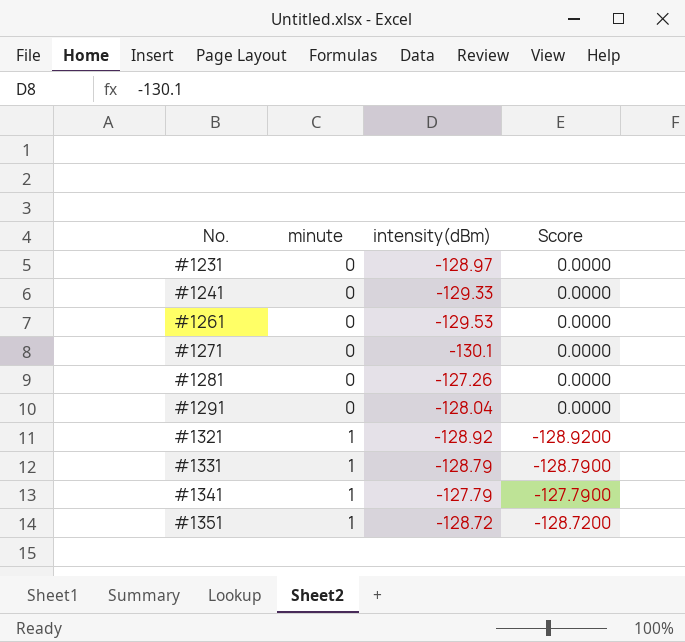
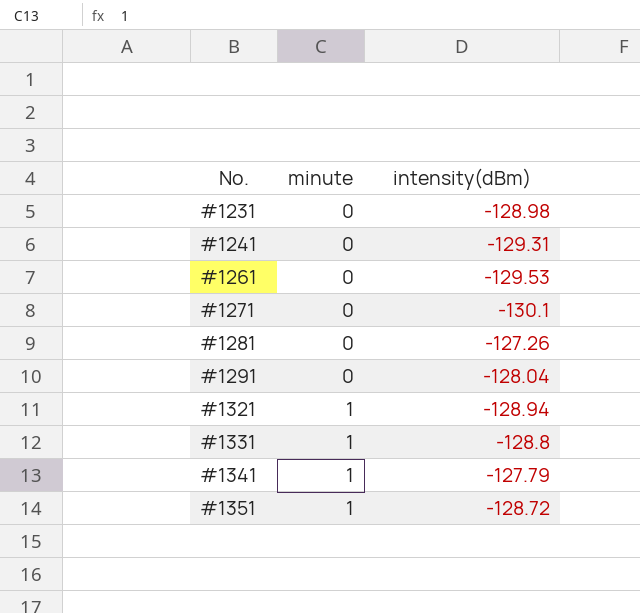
column Score | formula: [minute] * [intensity(dBm)] -> none
#1231 | intensity(dBm): -128.97 -> -128.98
#1241 | intensity(dBm): -129.33 -> -129.31
#1321 | intensity(dBm): -128.92 -> -128.94
#1331 | intensity(dBm): -128.79 -> -128.8

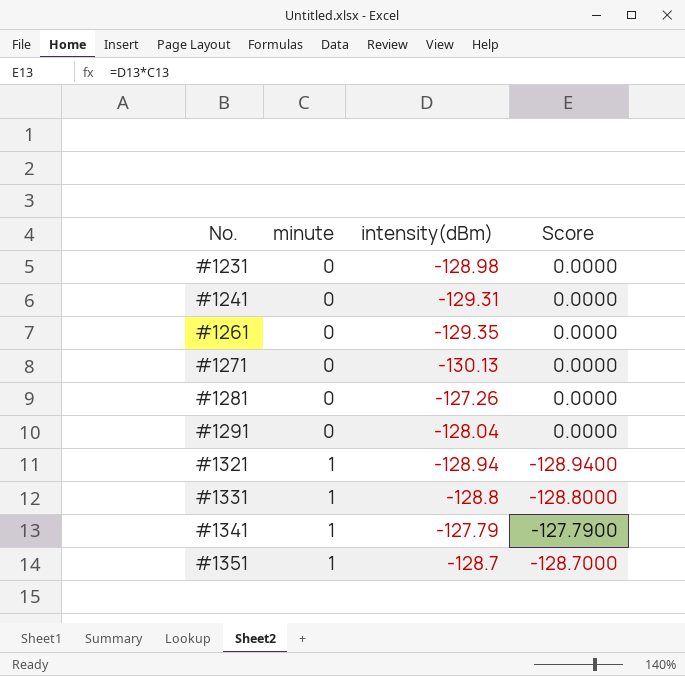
column Score | formula: none -> [minute] * [intensity(dBm)]
#1261 | intensity(dBm): -129.53 -> -129.35
#1271 | intensity(dBm): -130.1 -> -130.13
#1351 | intensity(dBm): -128.72 -> -128.7

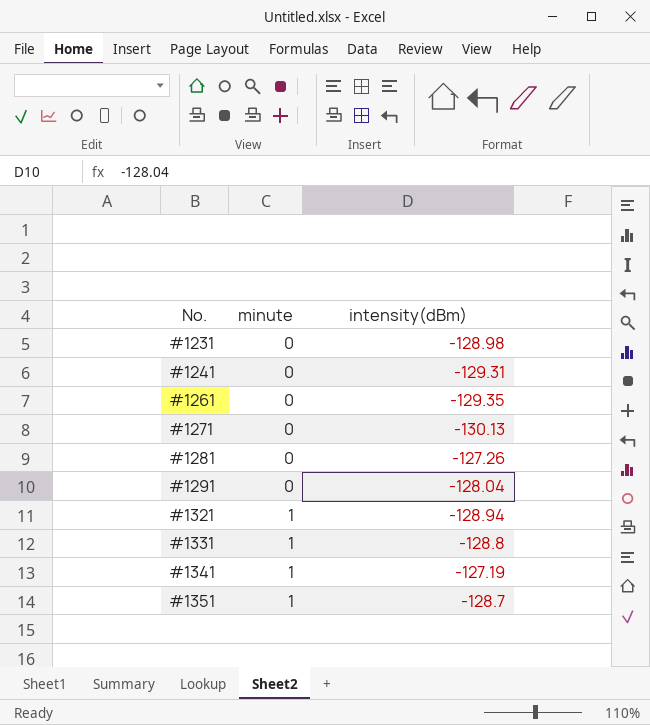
column Score | formula: [minute] * [intensity(dBm)] -> none
#1341 | intensity(dBm): -127.79 -> -127.19

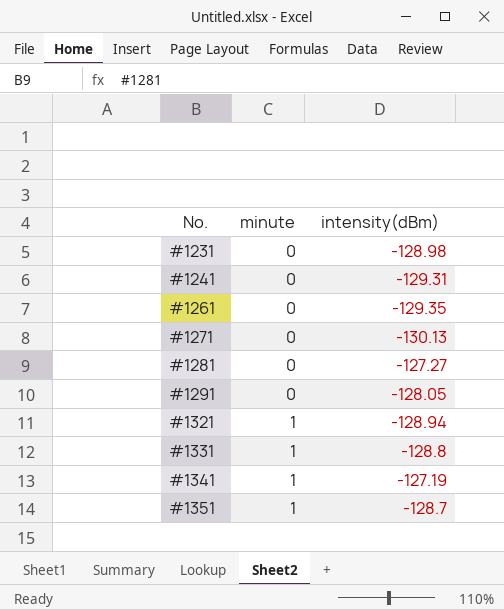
#1281 | intensity(dBm): -127.26 -> -127.27
#1291 | intensity(dBm): -128.04 -> -128.05

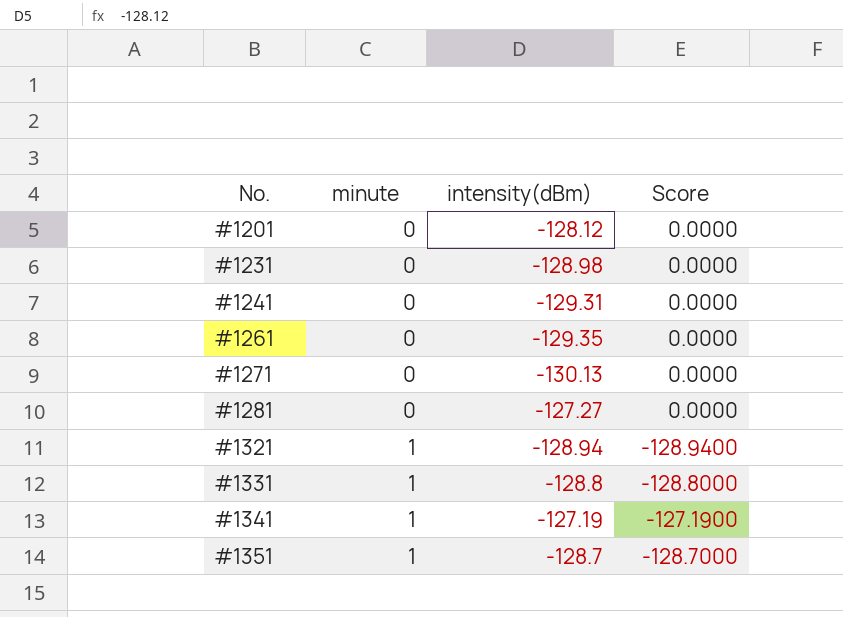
column Score | formula: none -> [minute] * [intensity(dBm)]
row #1291: 0 | -128.05 -> none
row #1201: none -> 0 | -128.12 | 0.0000

